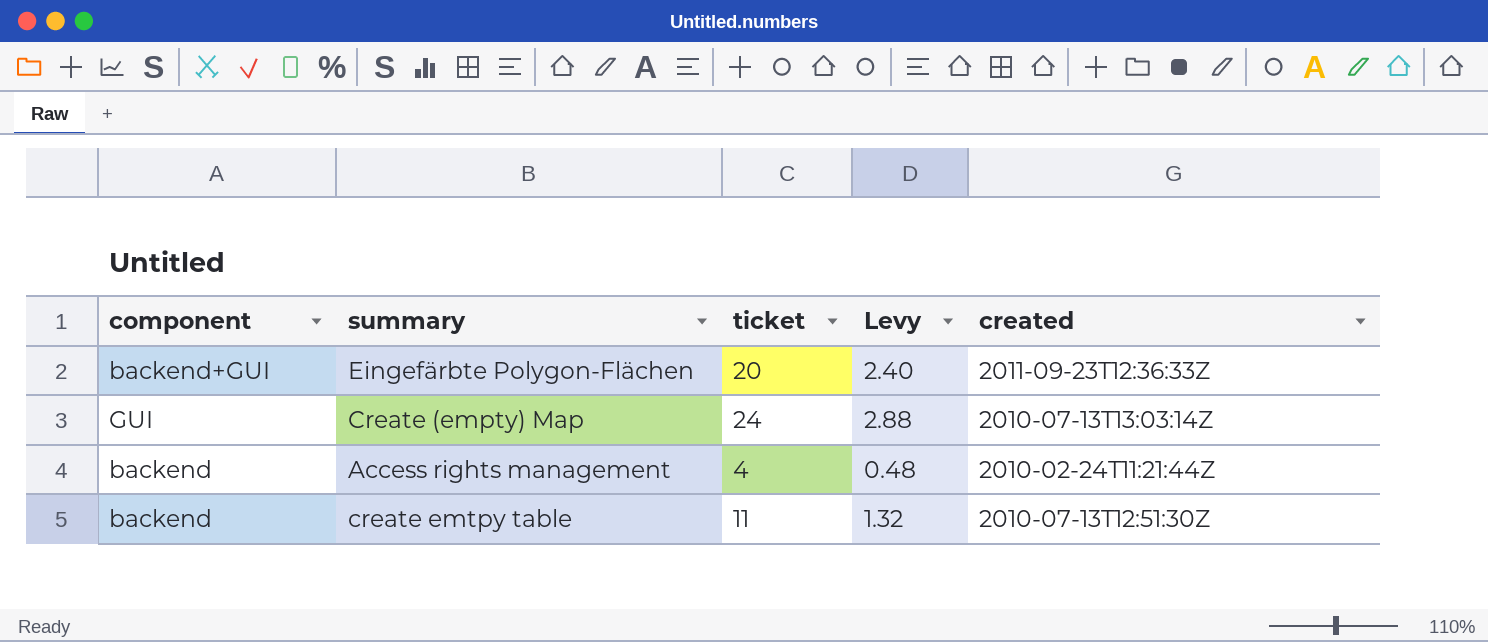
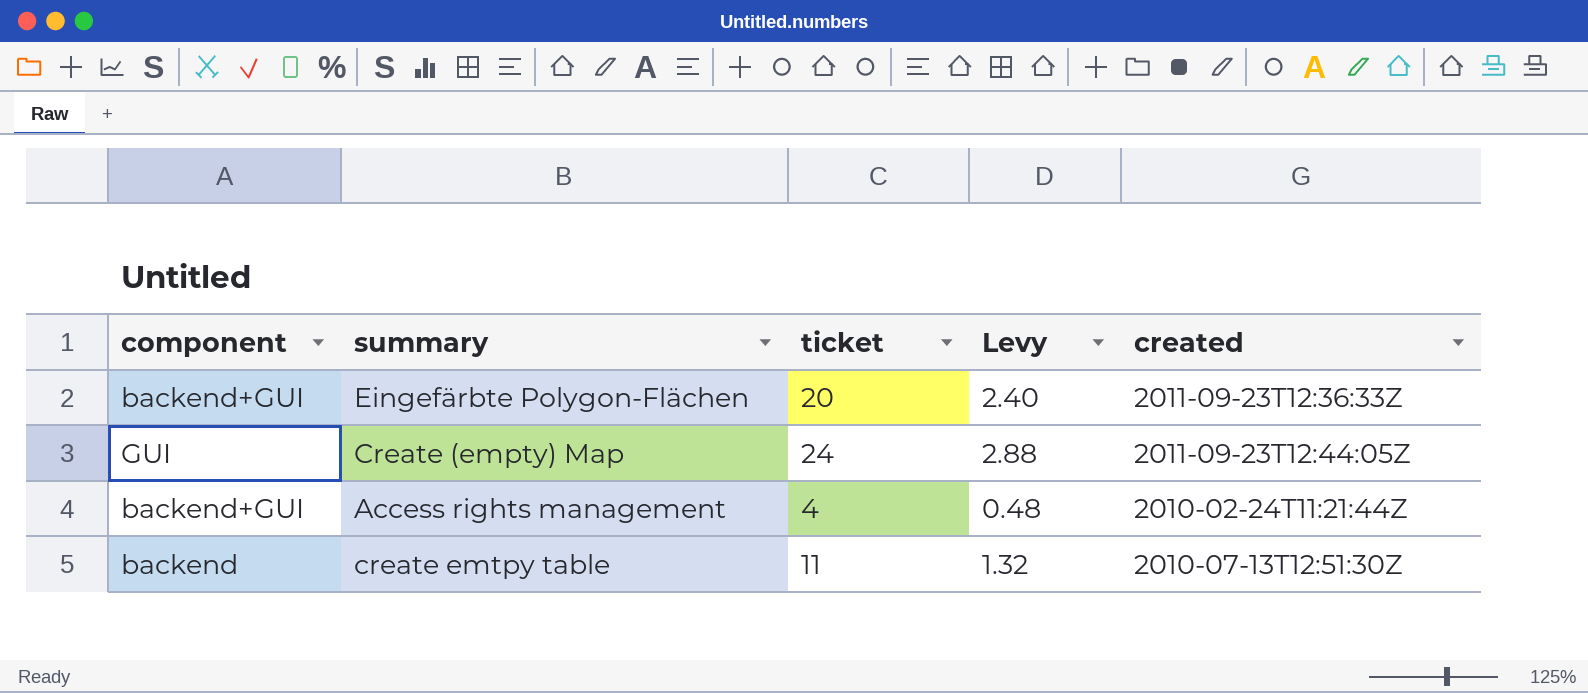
Create (empty) Map | created: 2010-07-13T13:03:14Z -> 2011-09-23T12:44:05Z
Access rights management | component: backend -> backend+GUI

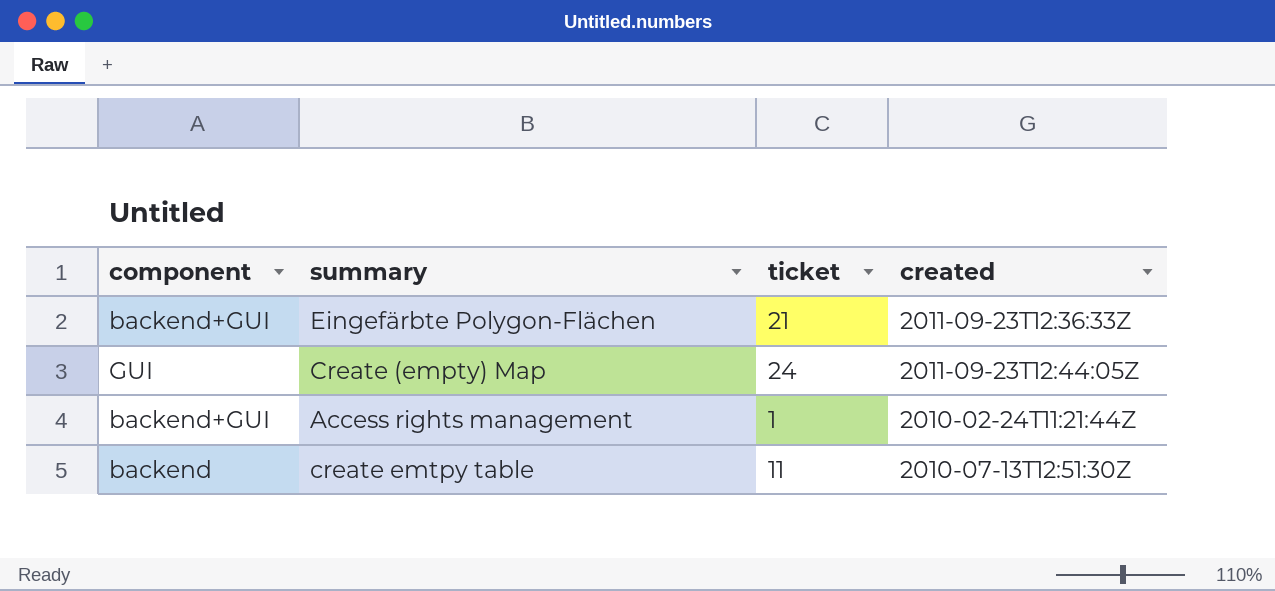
column Levy | formula: [ticket] * 0.12 -> none
Eingefärbte Polygon-Flächen | ticket: 20 -> 21
Access rights management | ticket: 4 -> 1

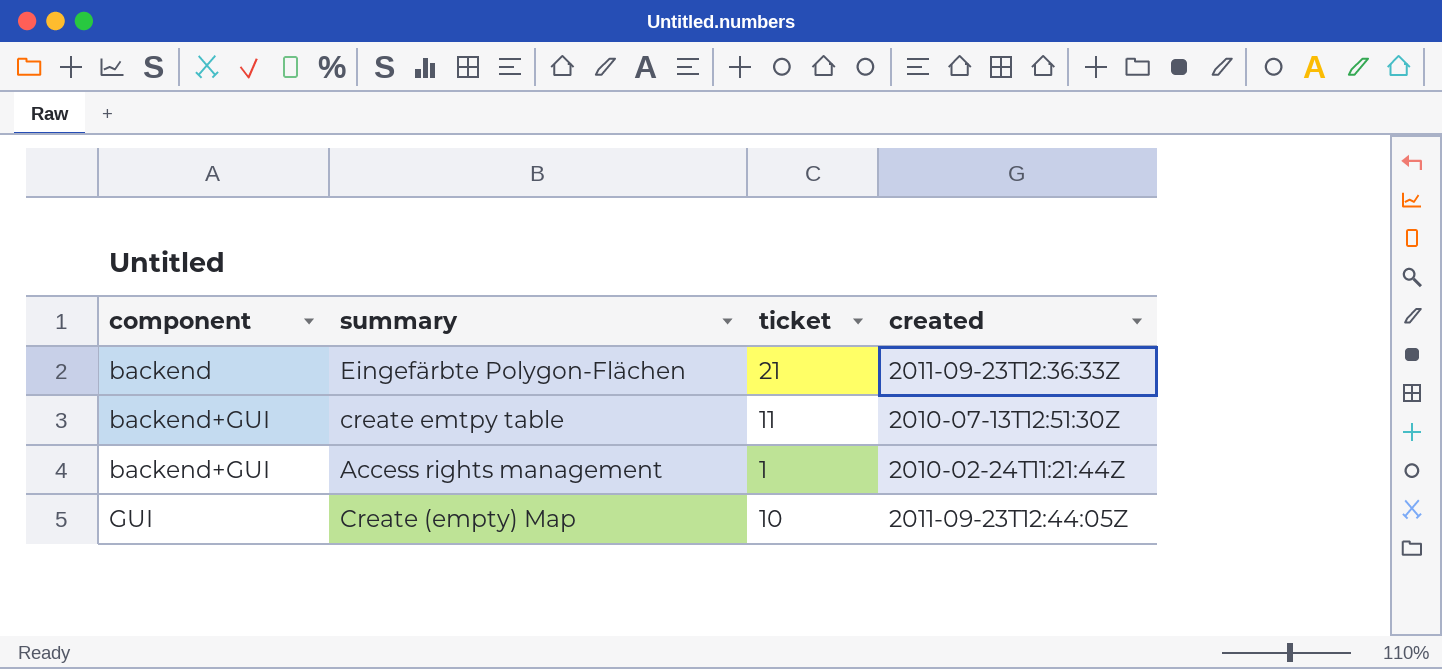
row order: none -> component ascending
Eingefärbte Polygon-Flächen | component: backend+GUI -> backend
create emtpy table | component: backend -> backend+GUI
Create (empty) Map | ticket: 24 -> 10

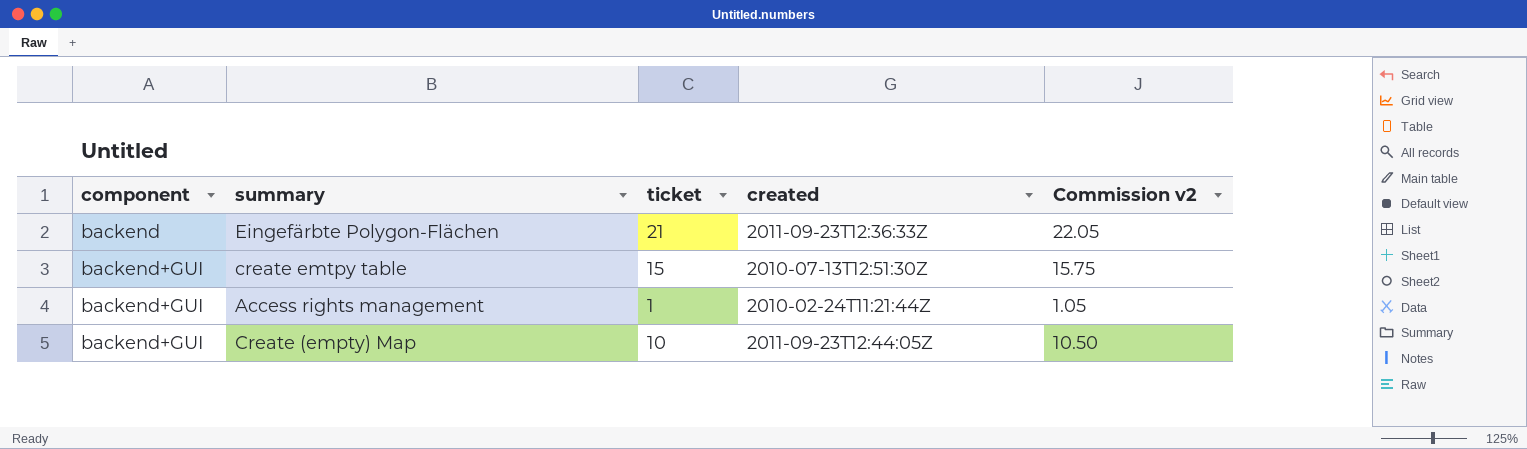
column Commission v2 | formula: none -> [ticket] * 1.05
create emtpy table | ticket: 11 -> 15
Create (empty) Map | component: GUI -> backend+GUI

